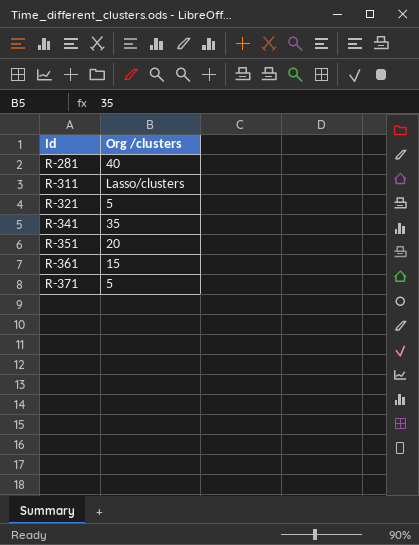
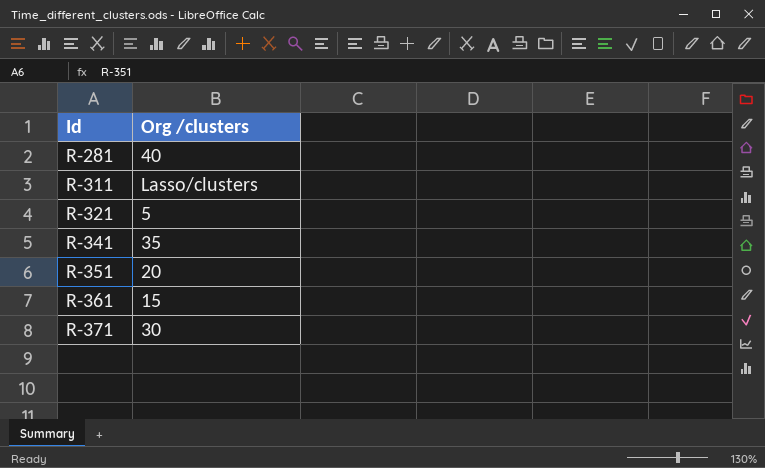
R-371 | Org /clusters: 5 -> 30

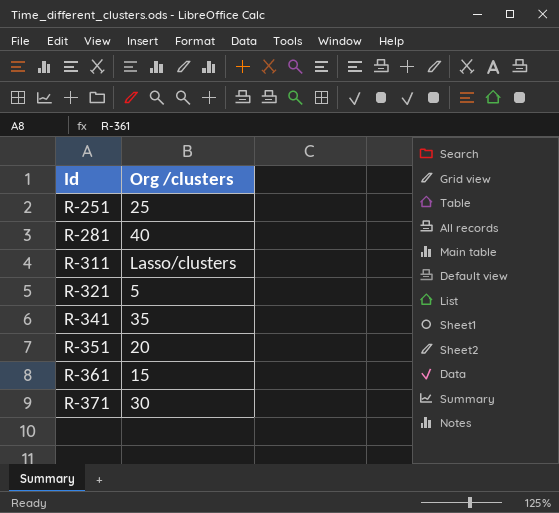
row R-251: none -> 25

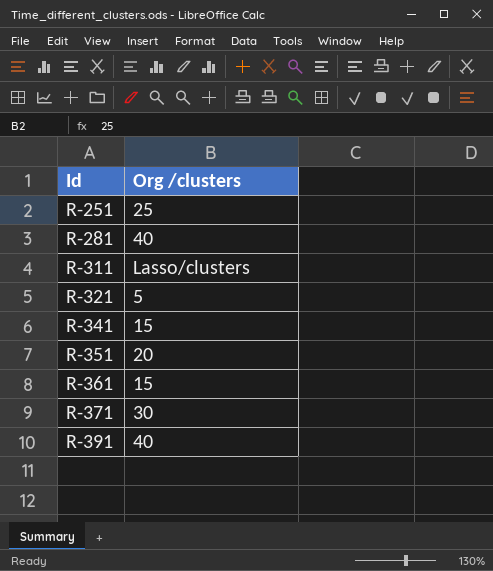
R-341 | Org /clusters: 35 -> 15
row R-391: none -> 40

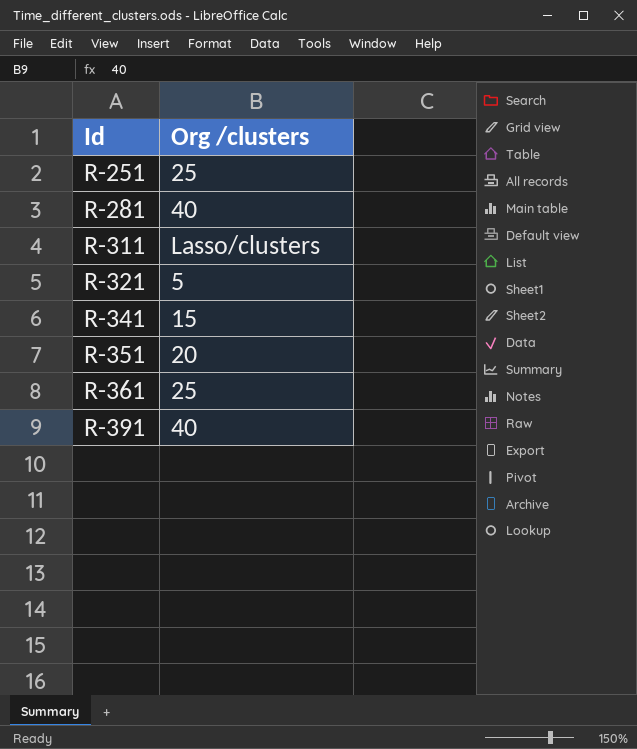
row R-371: 30 -> none
R-361 | Org /clusters: 15 -> 25

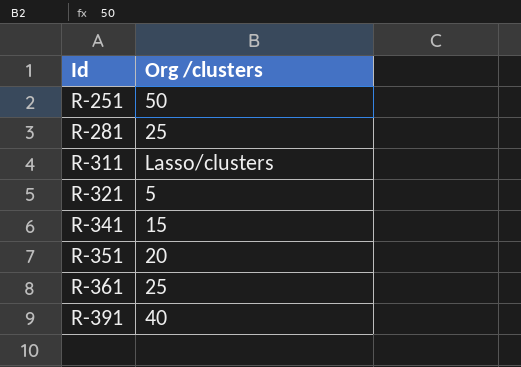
R-251 | Org /clusters: 25 -> 50
R-281 | Org /clusters: 40 -> 25

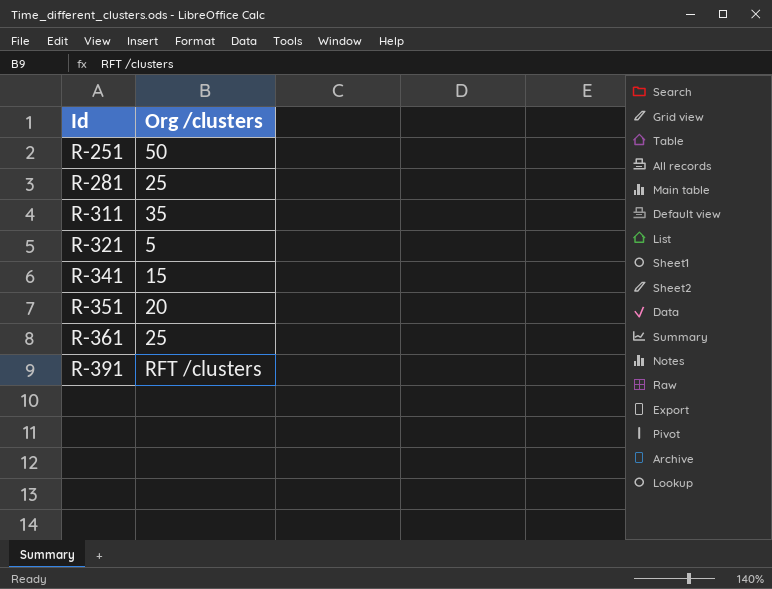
R-311 | Org /clusters: Lasso/clusters -> 35
R-391 | Org /clusters: 40 -> RFT /clusters

